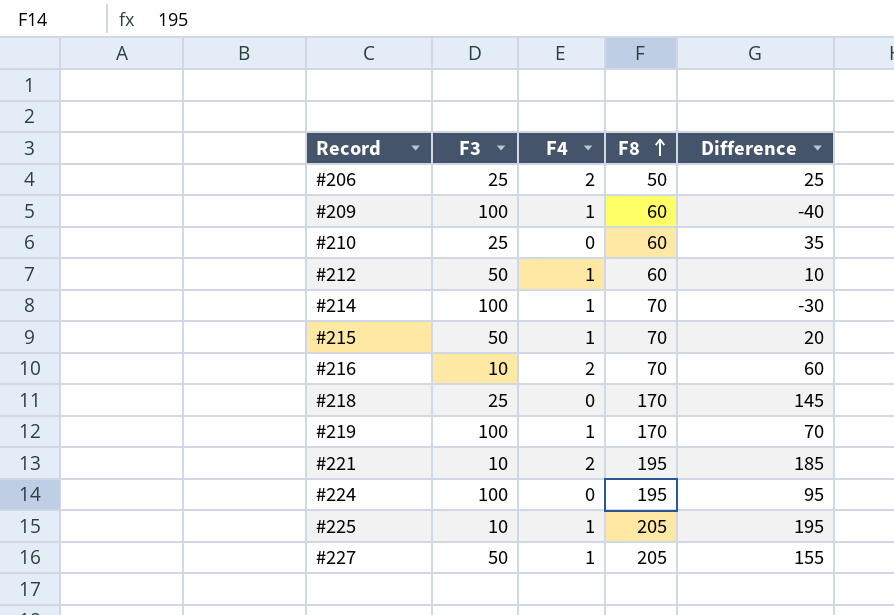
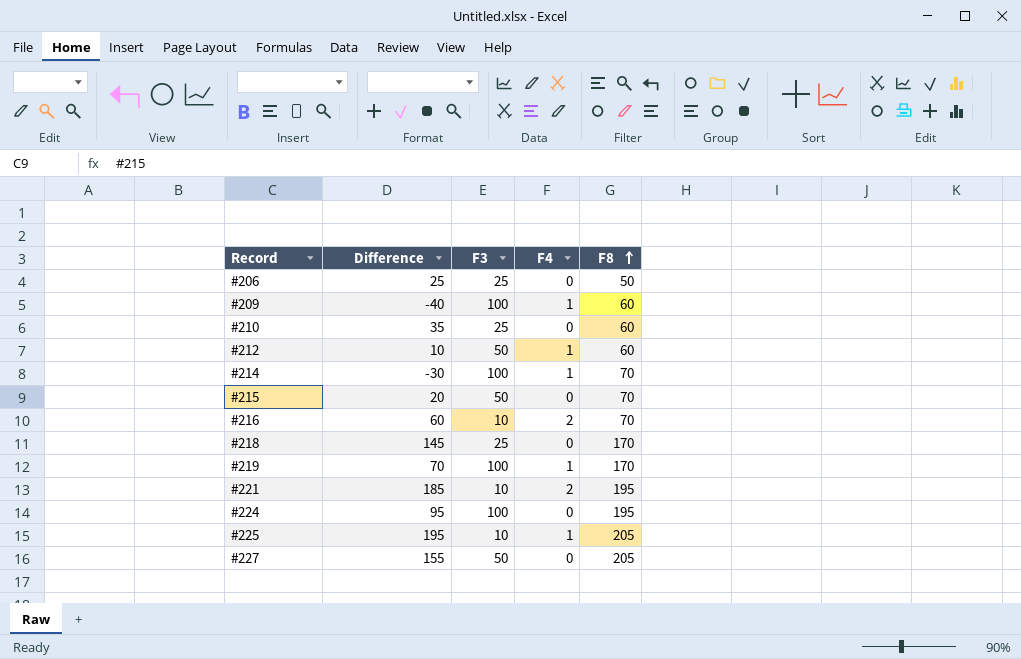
column Difference | position: 5 -> 2
#206 | F4: 2 -> 0
#215 | F4: 1 -> 0
#227 | F4: 1 -> 0

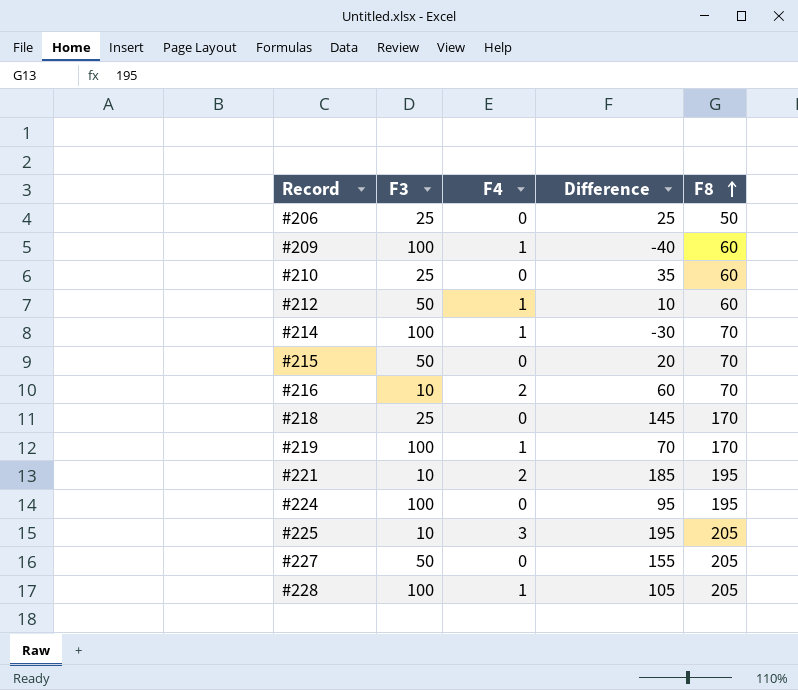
column Difference | position: 2 -> 4
#225 | F4: 1 -> 3
row #228: none -> 100 | 1 | 105 | 205

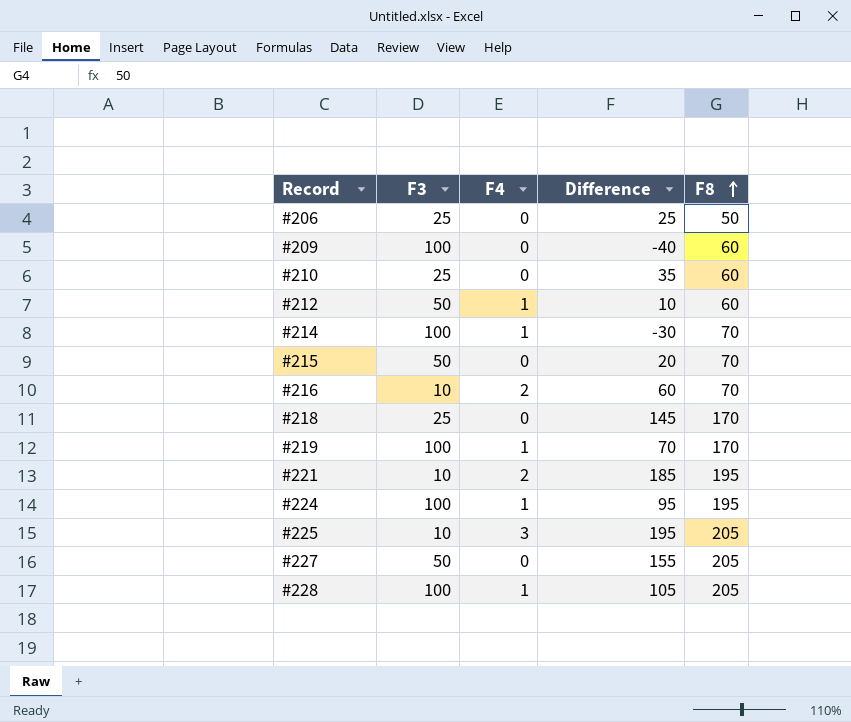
#209 | F4: 1 -> 0
#224 | F4: 0 -> 1

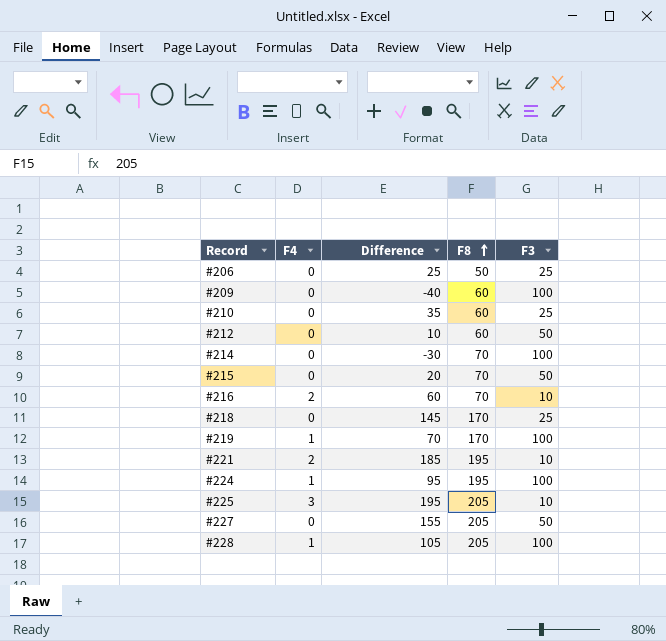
column F3 | position: 2 -> 5
#212 | F4: 1 -> 0
#214 | F4: 1 -> 0

